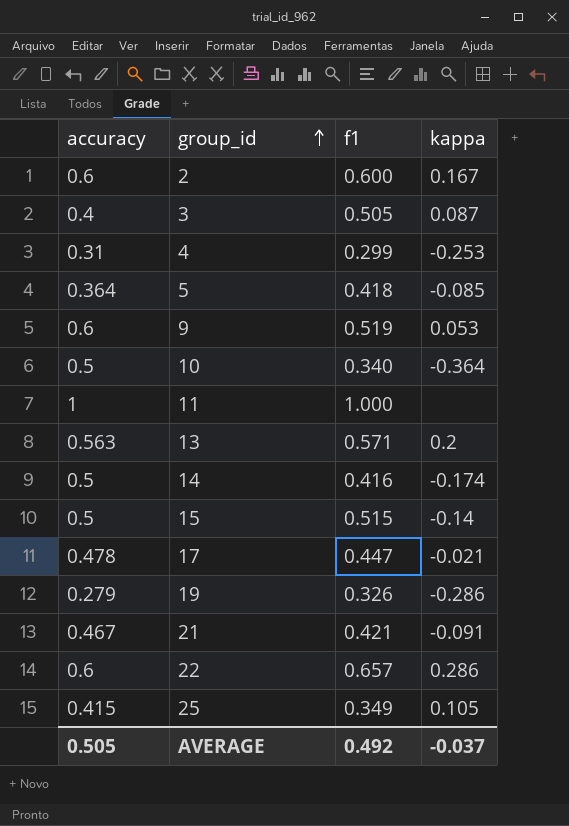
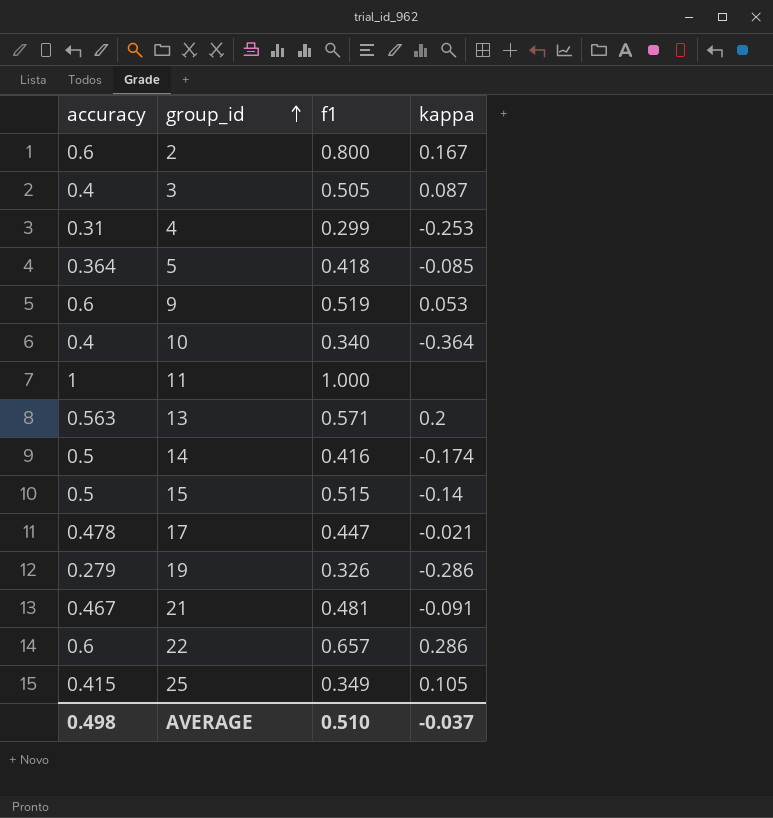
2 | f1: 0.600 -> 0.800
10 | accuracy: 0.5 -> 0.4
21 | f1: 0.421 -> 0.481
AVERAGE | accuracy: 0.505 -> 0.498
AVERAGE | f1: 0.492 -> 0.510

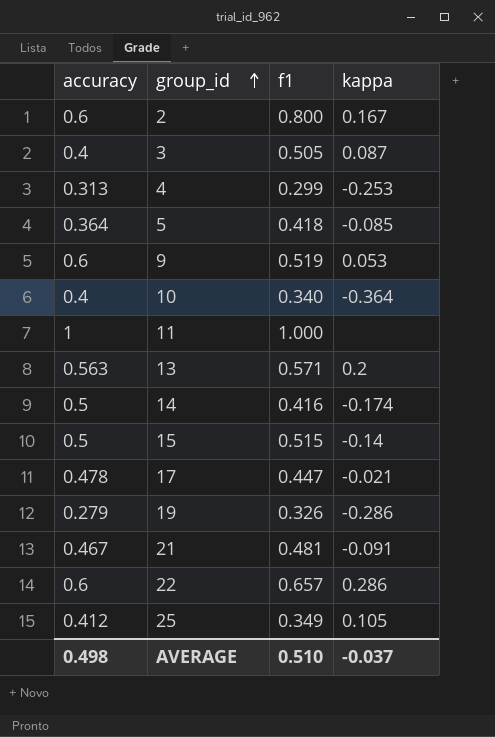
4 | accuracy: 0.31 -> 0.313
25 | accuracy: 0.415 -> 0.412

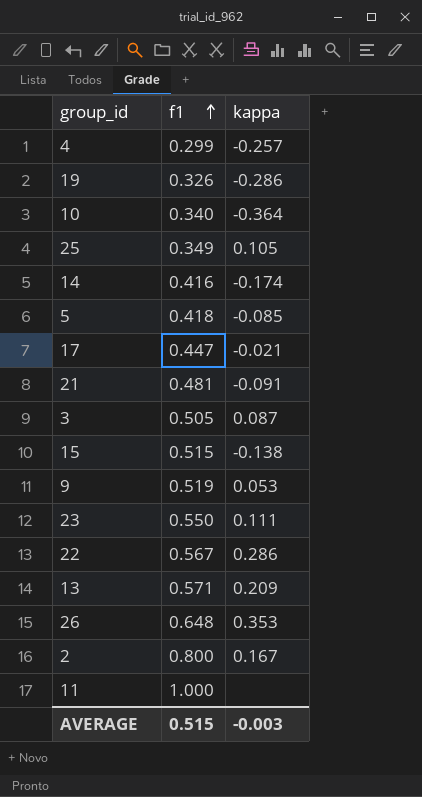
row order: group_id ascending -> f1 ascending
column accuracy | position: 1 -> none
4 | kappa: -0.253 -> -0.257
15 | kappa: -0.14 -> -0.138
row 23: none -> 0.550 | 0.111
22 | f1: 0.657 -> 0.567
13 | kappa: 0.2 -> 0.209
row 26: none -> 0.648 | 0.353
AVERAGE | f1: 0.510 -> 0.515
AVERAGE | kappa: -0.037 -> -0.003

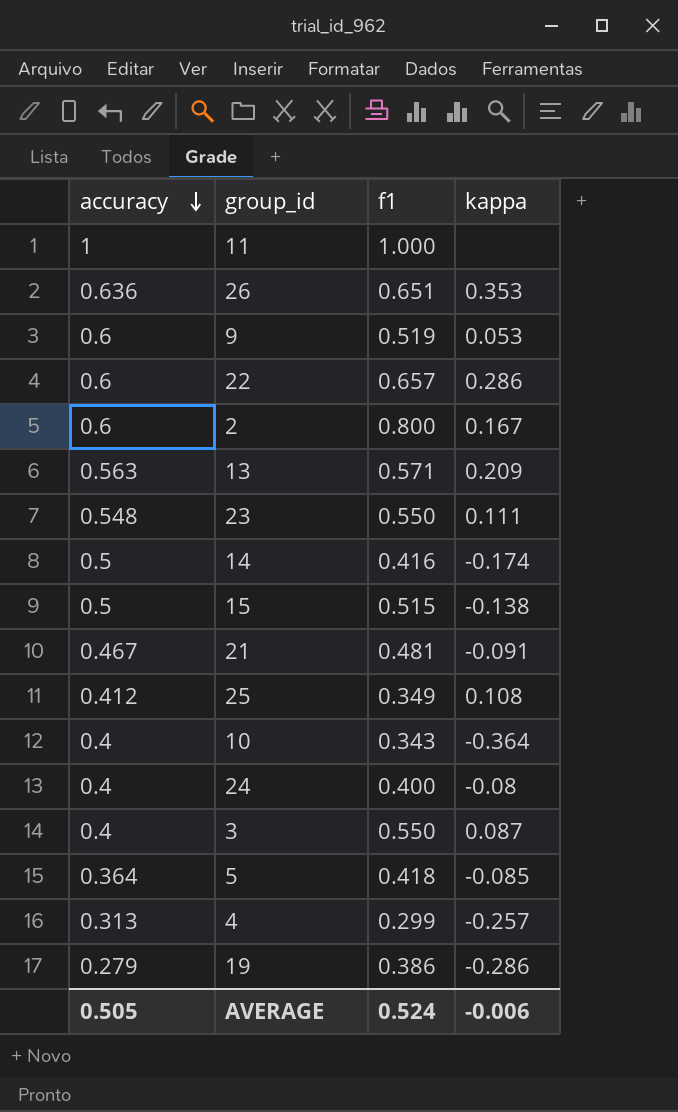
row order: f1 ascending -> accuracy descending
column accuracy | position: none -> 1
row 17: 0.447 | -0.021 -> none
26 | f1: 0.648 -> 0.651
22 | f1: 0.567 -> 0.657
25 | kappa: 0.105 -> 0.108
10 | f1: 0.340 -> 0.343
row 24: none -> 0.4 | 0.400 | -0.08
3 | f1: 0.505 -> 0.550
19 | f1: 0.326 -> 0.386
AVERAGE | f1: 0.515 -> 0.524
AVERAGE | kappa: -0.003 -> -0.006

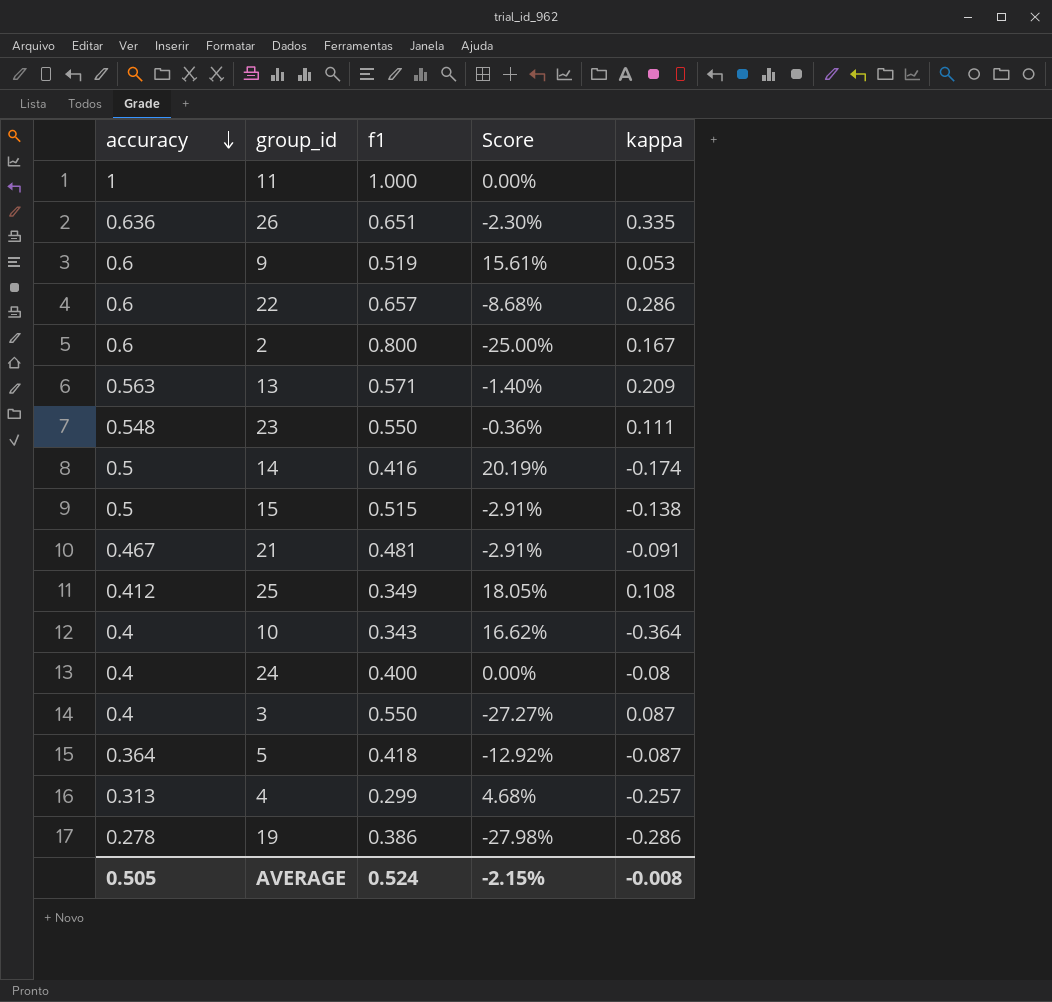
column Score | formula: none -> ([accuracy] - [f1]) / [f1]
26 | kappa: 0.353 -> 0.335
5 | kappa: -0.085 -> -0.087
19 | accuracy: 0.279 -> 0.278
AVERAGE | kappa: -0.006 -> -0.008

